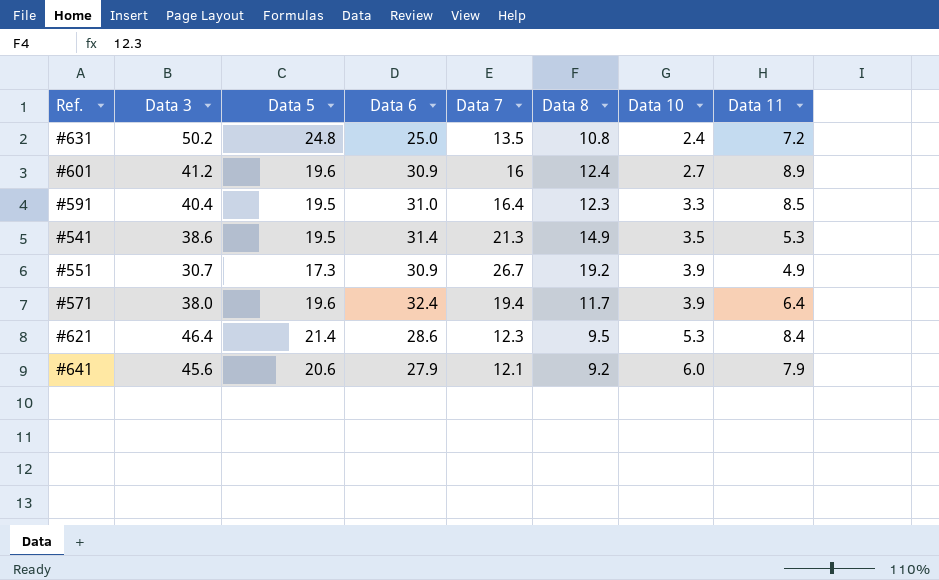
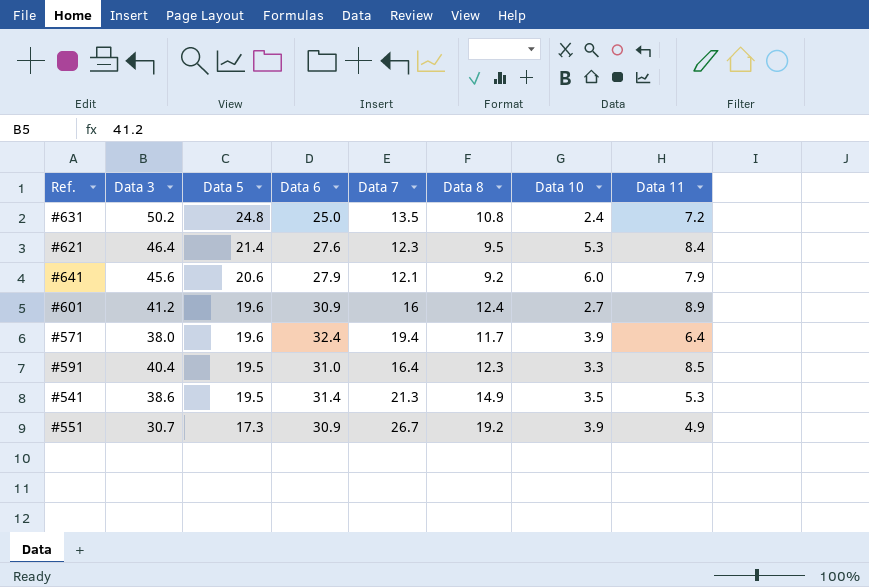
row order: Data 10 ascending -> Data 5 descending
#621 | Data 6: 28.6 -> 27.6

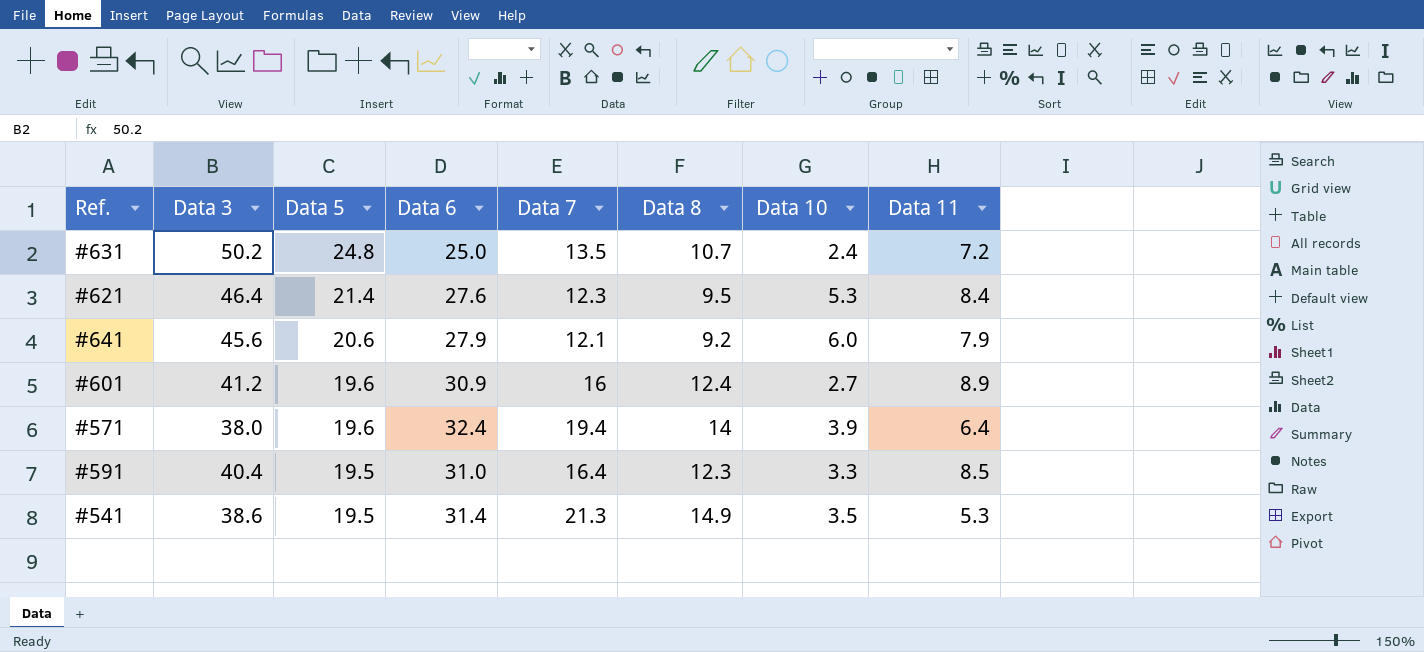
row #551: 30.7 | 17.3 | 30.9 | 26.7 | 19.2 | 3.9 | 4.9 -> none
#631 | Data 8: 10.8 -> 10.7
#571 | Data 8: 11.7 -> 14

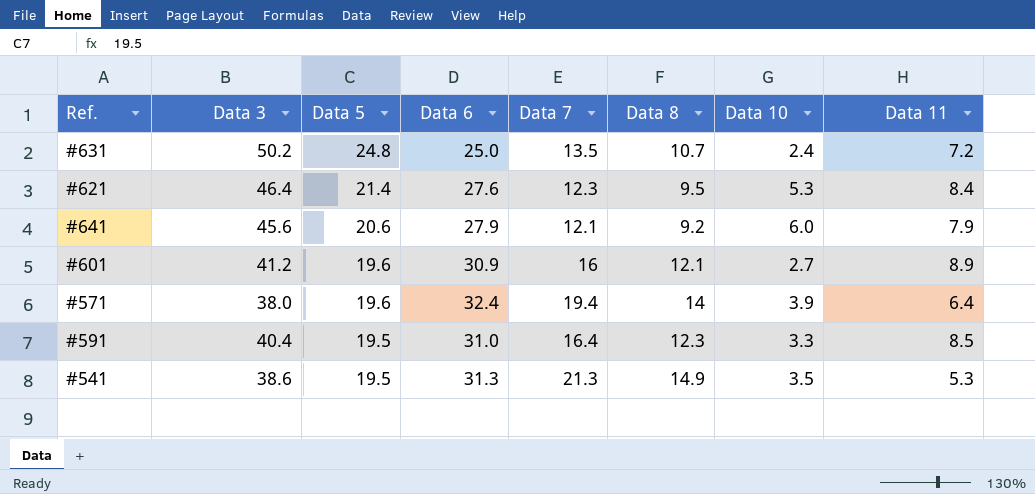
#601 | Data 8: 12.4 -> 12.1
#541 | Data 6: 31.4 -> 31.3

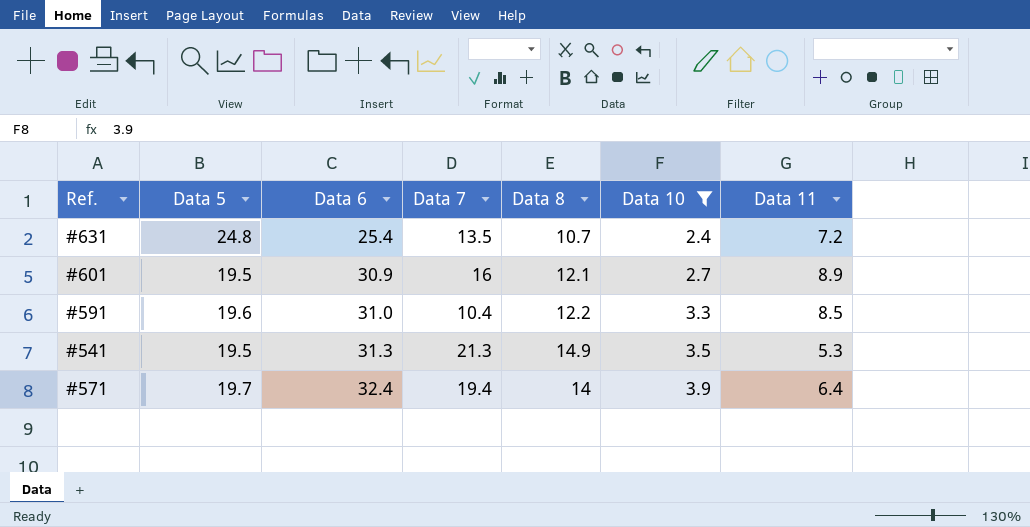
filter: none -> Data 10 <= 3.9
row order: Data 5 descending -> Data 6 ascending
column Data 3 | position: 2 -> none
#631 | Data 6: 25.0 -> 25.4
#601 | Data 5: 19.6 -> 19.5
#591 | Data 5: 19.5 -> 19.6
#591 | Data 7: 16.4 -> 10.4
#591 | Data 8: 12.3 -> 12.2
#571 | Data 5: 19.6 -> 19.7

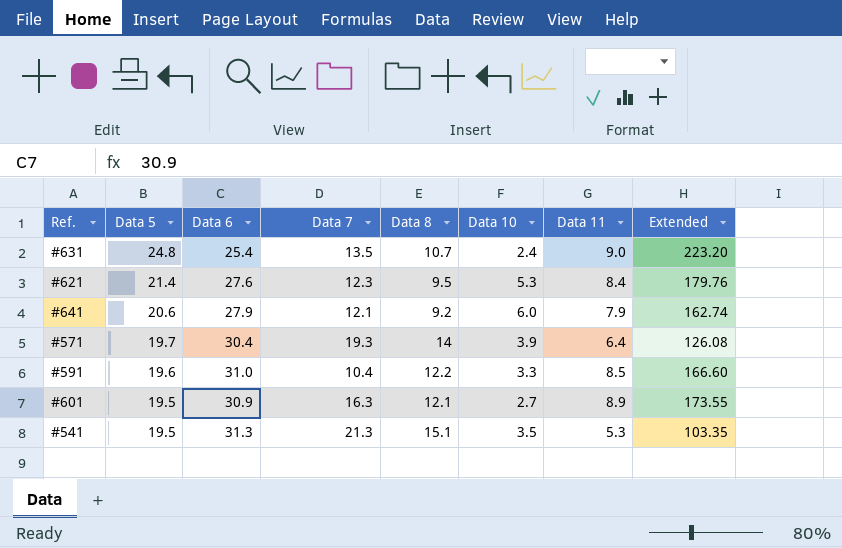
filter: Data 10 <= 3.9 -> none
row order: Data 6 ascending -> Data 5 descending
column Extended | formula: none -> [Data 5] * [Data 11]
#631 | Data 11: 7.2 -> 9.0
#571 | Data 6: 32.4 -> 30.4
#571 | Data 7: 19.4 -> 19.3
#601 | Data 7: 16 -> 16.3
#541 | Data 8: 14.9 -> 15.1

